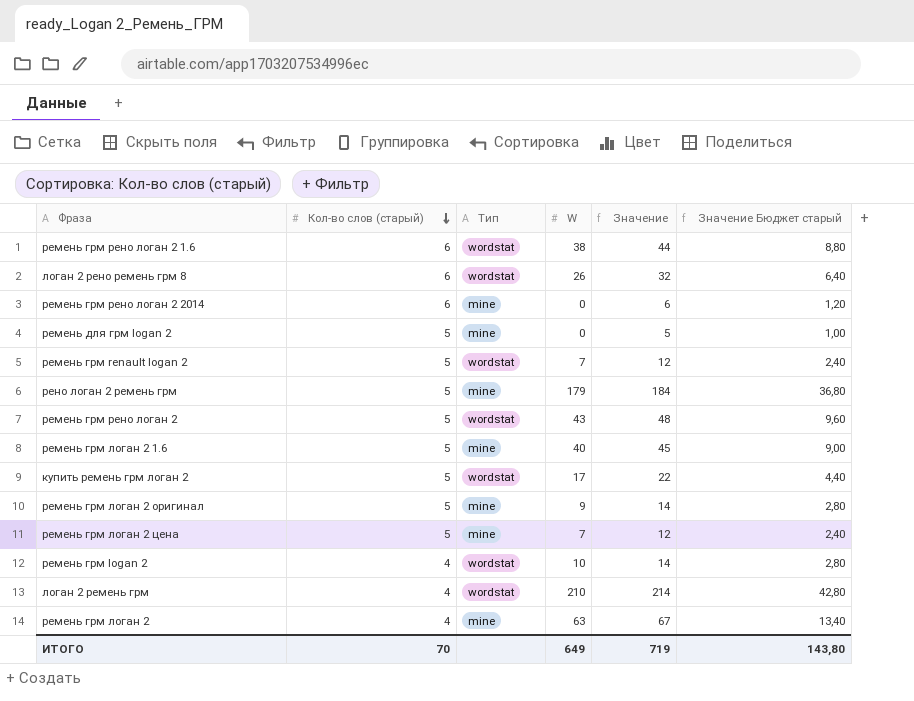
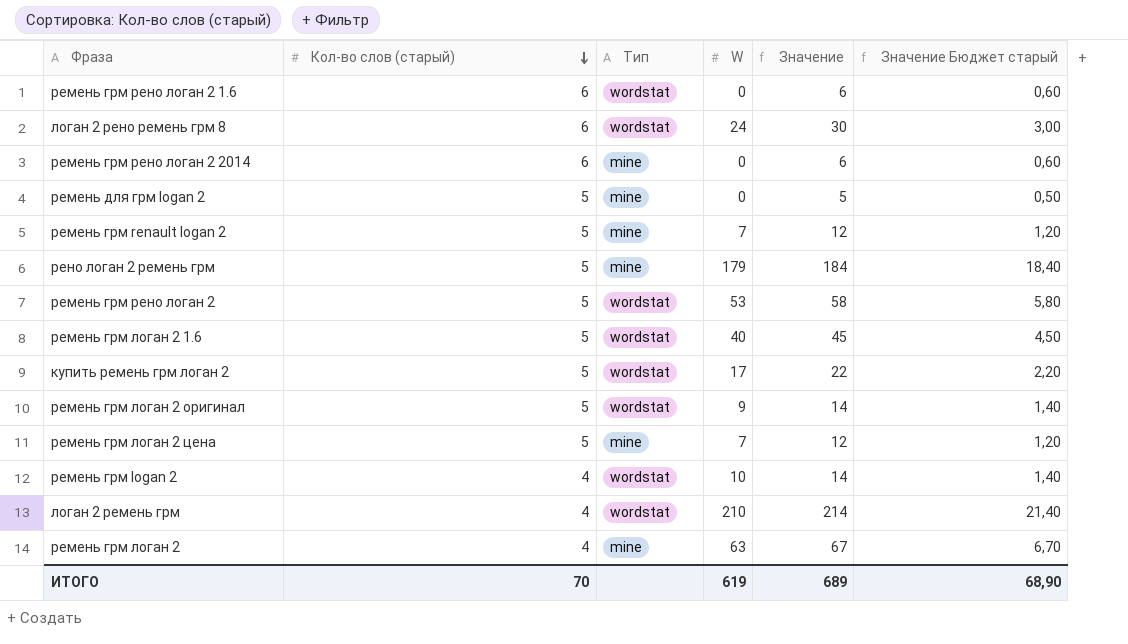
column Значение Бюджет старый | formula: [Значение] * 0,2 -> [Значение] * 0,1
ремень грм рено логан 2 1.6 | W: 38 -> 0
ремень грм рено логан 2 1.6 | Значение: 44 -> 6
логан 2 рено ремень грм 8 | W: 26 -> 24
логан 2 рено ремень грм 8 | Значение: 32 -> 30
ремень грм renault logan 2 | Тип: wordstat -> mine
ремень грм рено логан 2 | W: 43 -> 53
ремень грм рено логан 2 | Значение: 48 -> 58
ремень грм логан 2 1.6 | Тип: mine -> wordstat
ремень грм логан 2 оригинал | Тип: mine -> wordstat
ИТОГО | W: 649 -> 619
ИТОГО | Значение: 719 -> 689
ИТОГО | Значение Бюджет старый: 143,80 -> 68,90

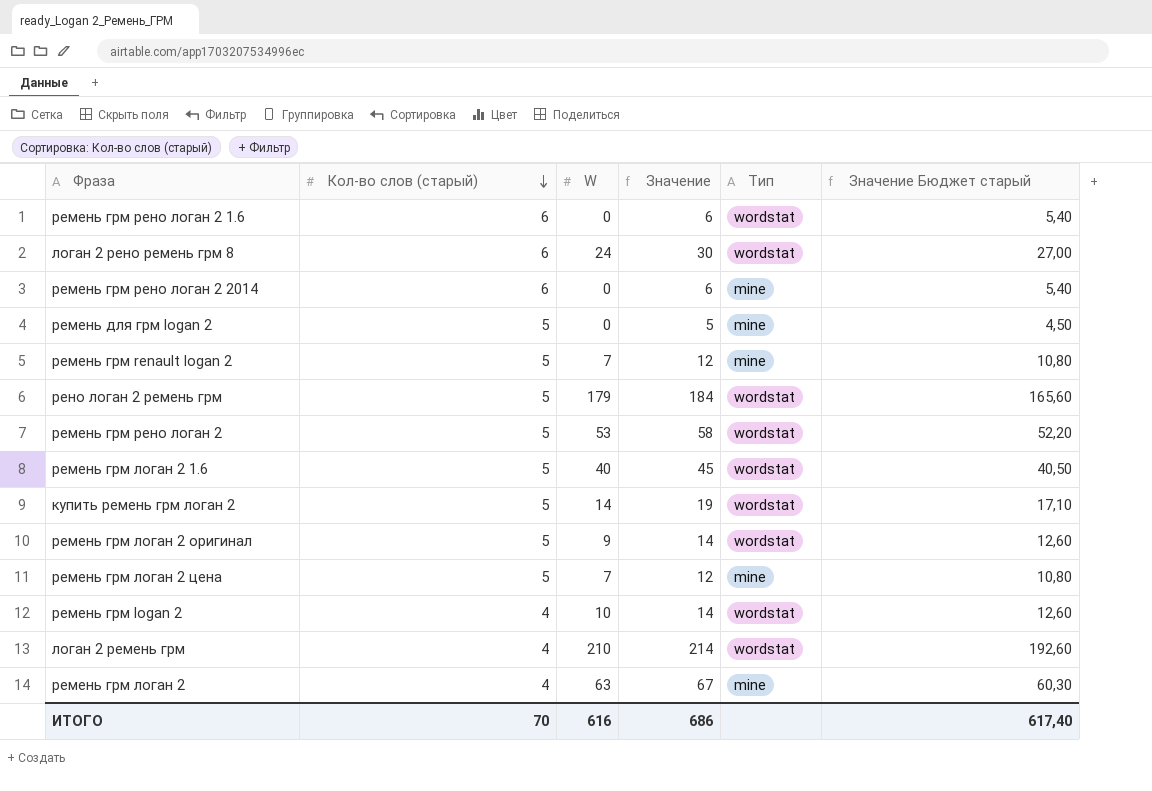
column Тип | position: 3 -> 5
column Значение Бюджет старый | formula: [Значение] * 0,1 -> [Значение] * 0,9
рено логан 2 ремень грм | Тип: mine -> wordstat
купить ремень грм логан 2 | W: 17 -> 14
купить ремень грм логан 2 | Значение: 22 -> 19
ИТОГО | W: 619 -> 616
ИТОГО | Значение: 689 -> 686
ИТОГО | Значение Бюджет старый: 68,90 -> 617,40

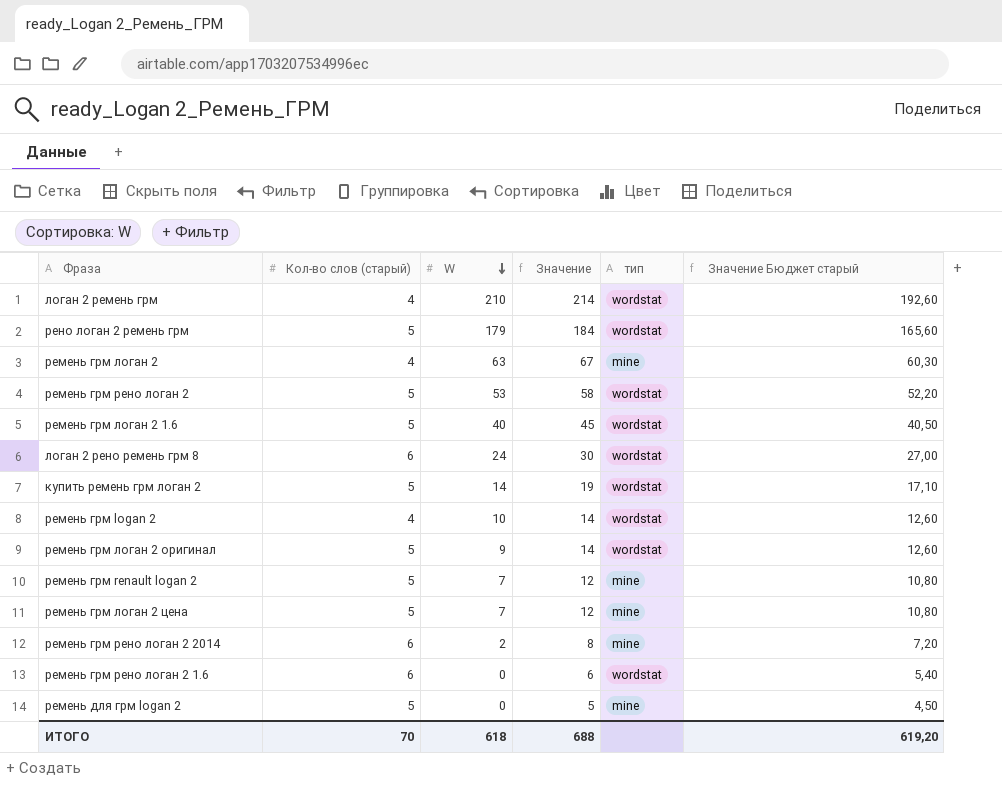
row order: Кол-во слов (старый) descending -> W descending
column name: Тип -> тип
ремень грм рено логан 2 2014 | W: 0 -> 2
ремень грм рено логан 2 2014 | Значение: 6 -> 8
ремень грм рено логан 2 2014 | Значение Бюджет старый: 5,40 -> 7,20
ИТОГО | W: 616 -> 618
ИТОГО | Значение: 686 -> 688
ИТОГО | Значение Бюджет старый: 617,40 -> 619,20

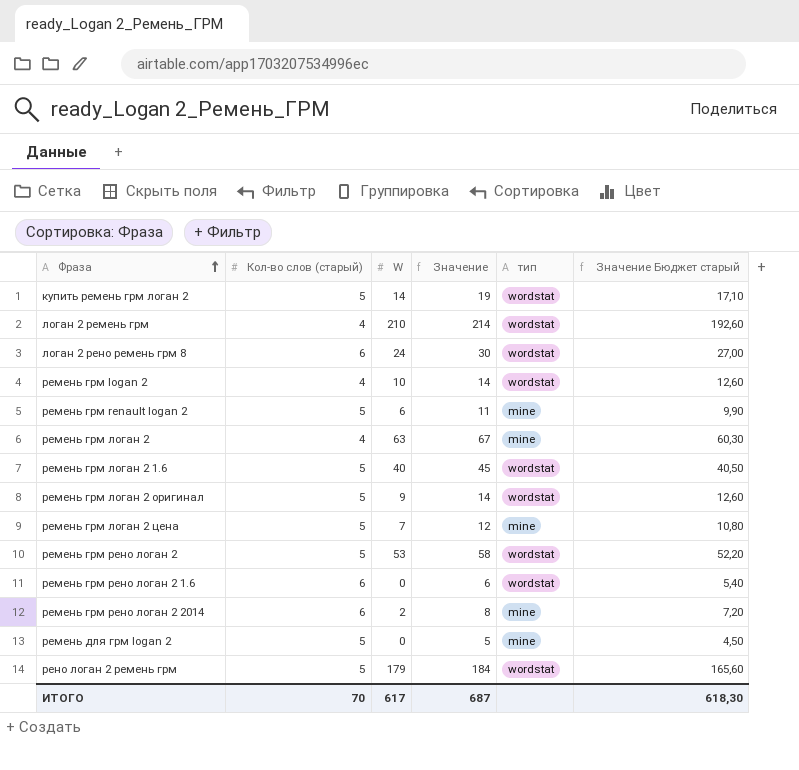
row order: W descending -> Фраза ascending
ремень грм renault logan 2 | W: 7 -> 6
ремень грм renault logan 2 | Значение: 12 -> 11
ремень грм renault logan 2 | Значение Бюджет старый: 10,80 -> 9,90
ИТОГО | W: 618 -> 617
ИТОГО | Значение: 688 -> 687
ИТОГО | Значение Бюджет старый: 619,20 -> 618,30

